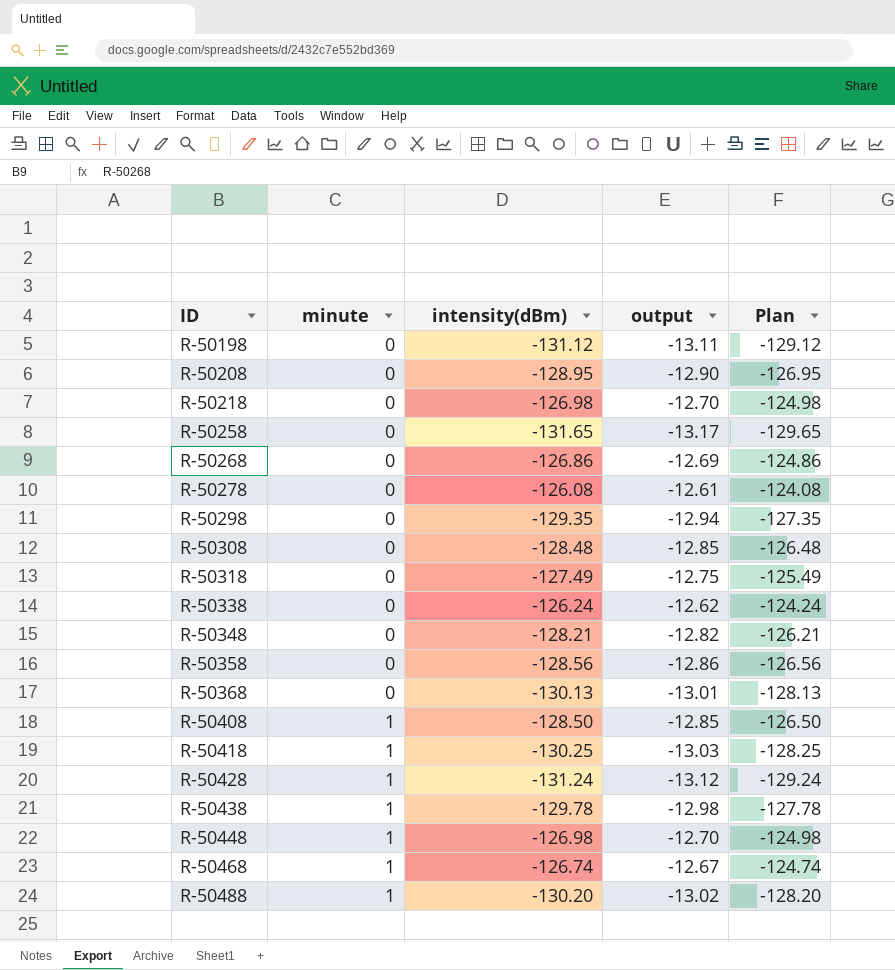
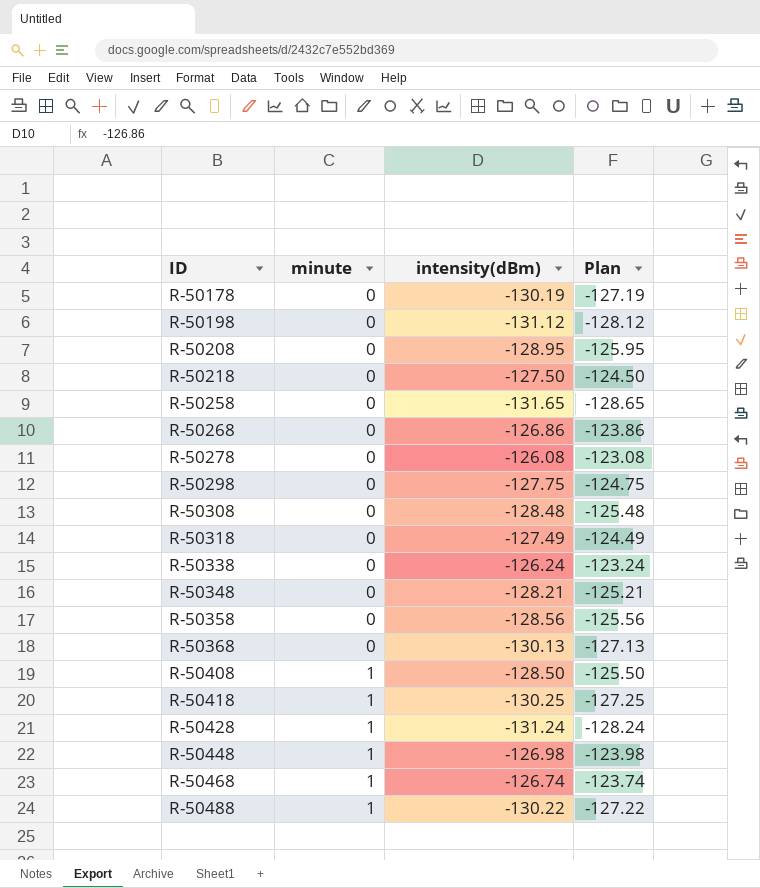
column output | formula: [intensity(dBm)] * 0.1 -> none
column Plan | formula: [intensity(dBm)] + 2 -> [intensity(dBm)] + 3
row R-50438: 1 | -129.78 | -12.98 | -127.78 -> none
row R-50178: none -> 0 | -130.19 | -127.19
R-50218 | intensity(dBm): -126.98 -> -127.50
R-50298 | intensity(dBm): -129.35 -> -127.75
R-50488 | intensity(dBm): -130.20 -> -130.22

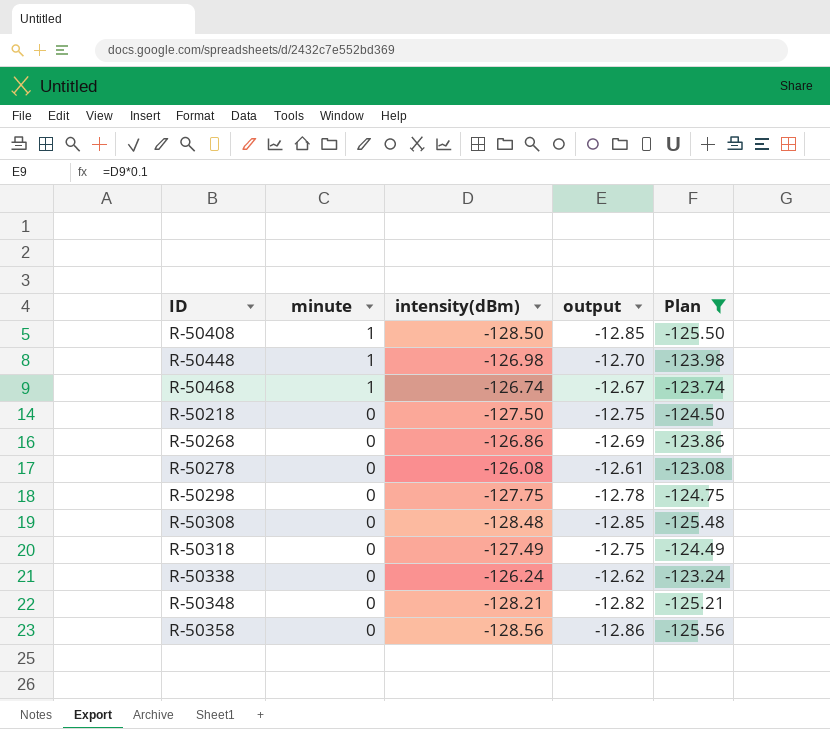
filter: none -> Plan >= -125.56
row order: ID ascending -> minute descending
column output | formula: none -> [intensity(dBm)] * 0.1

